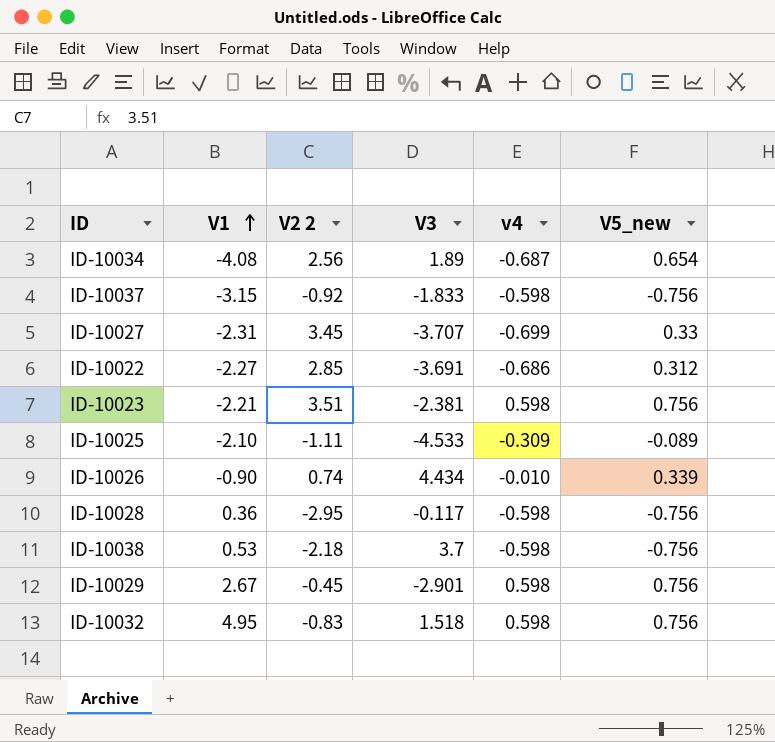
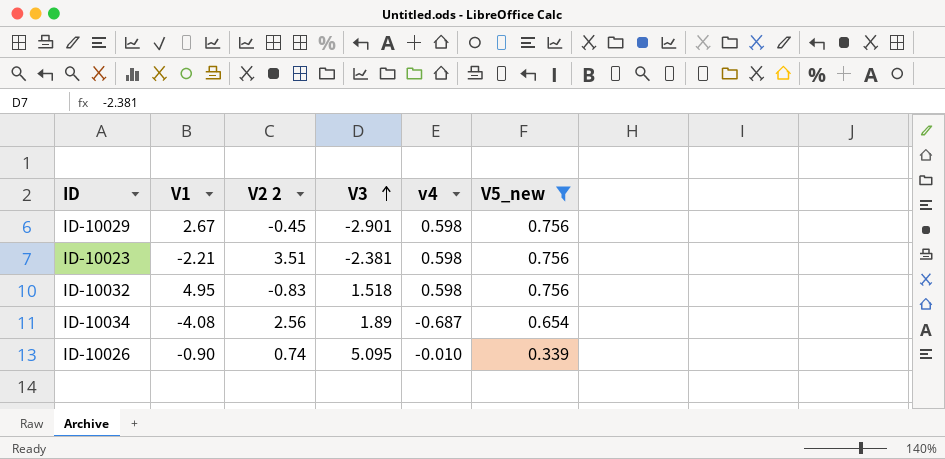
filter: none -> V5_new >= 0.339
row order: V1 ascending -> V3 ascending
ID-10026 | V3: 4.434 -> 5.095

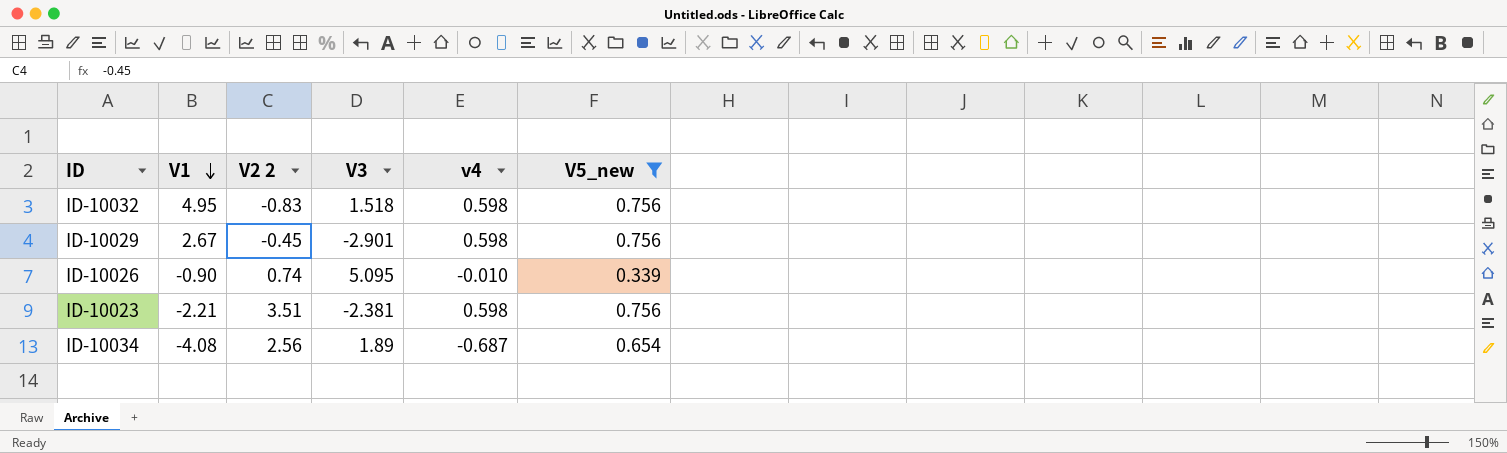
row order: V3 ascending -> V1 descending

